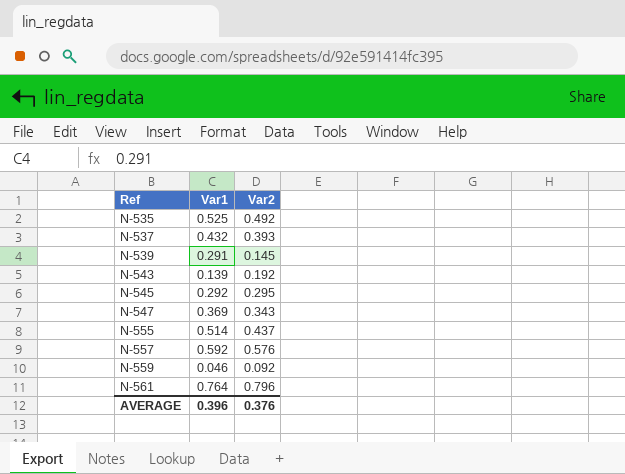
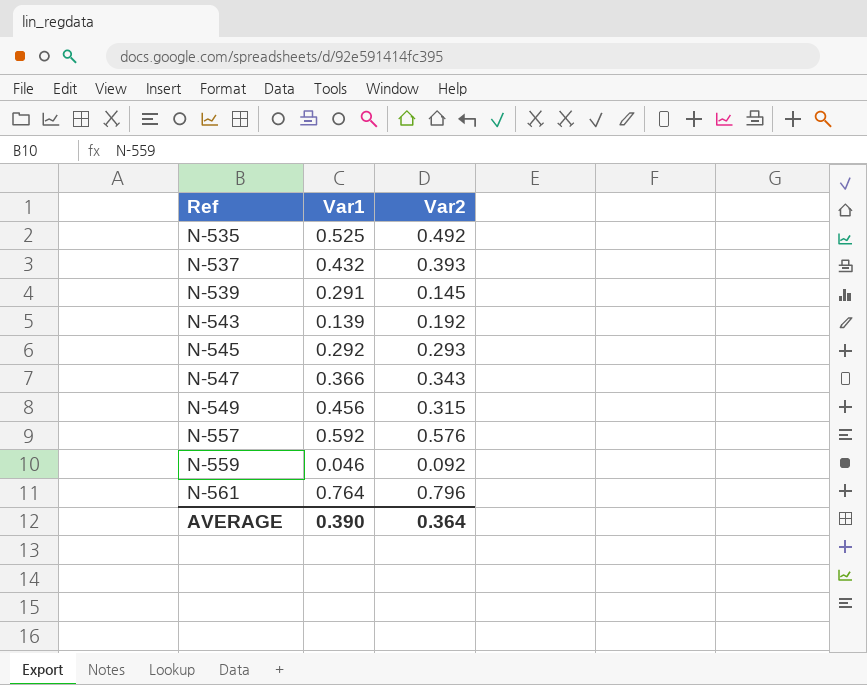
row N-555: 0.514 | 0.437 -> none
N-545 | Var2: 0.295 -> 0.293
N-547 | Var1: 0.369 -> 0.366
row N-549: none -> 0.456 | 0.315
AVERAGE | Var1: 0.396 -> 0.390
AVERAGE | Var2: 0.376 -> 0.364

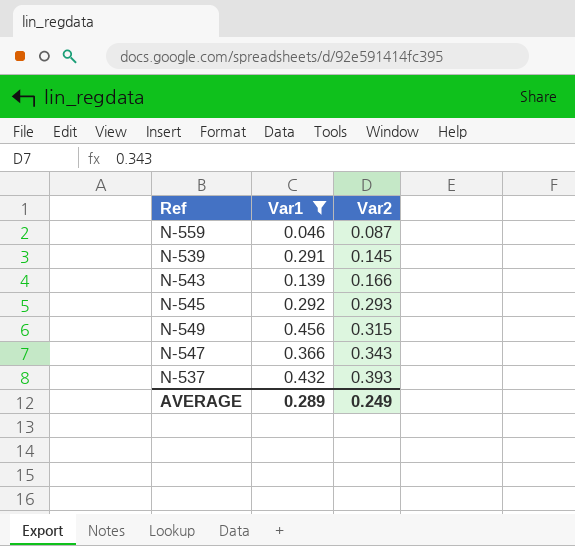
filter: none -> Var1 <= 0.456
row order: Ref ascending -> Var2 ascending
N-559 | Var2: 0.092 -> 0.087
N-543 | Var2: 0.192 -> 0.166
AVERAGE | Var1: 0.390 -> 0.289
AVERAGE | Var2: 0.364 -> 0.249

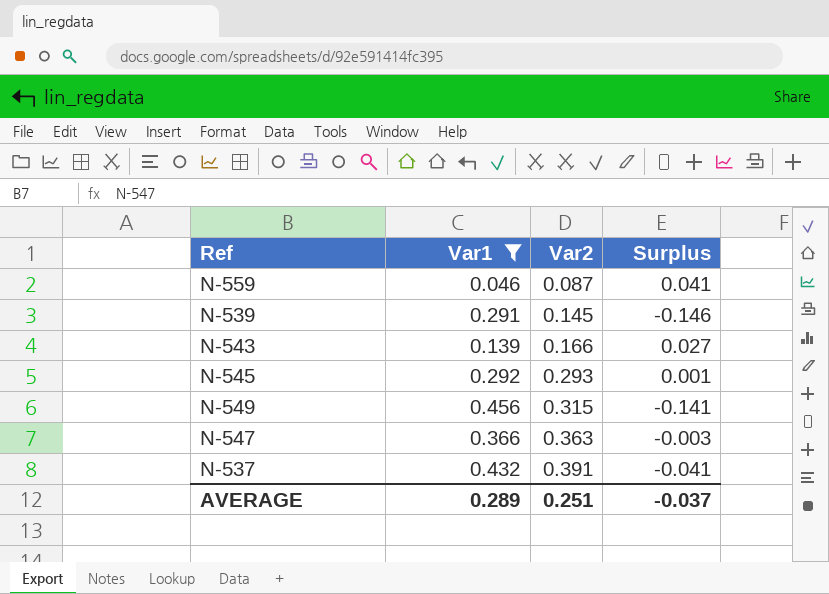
column Surplus | formula: none -> [Var2] - [Var1]
N-547 | Var2: 0.343 -> 0.363
N-537 | Var2: 0.393 -> 0.391
AVERAGE | Var2: 0.249 -> 0.251

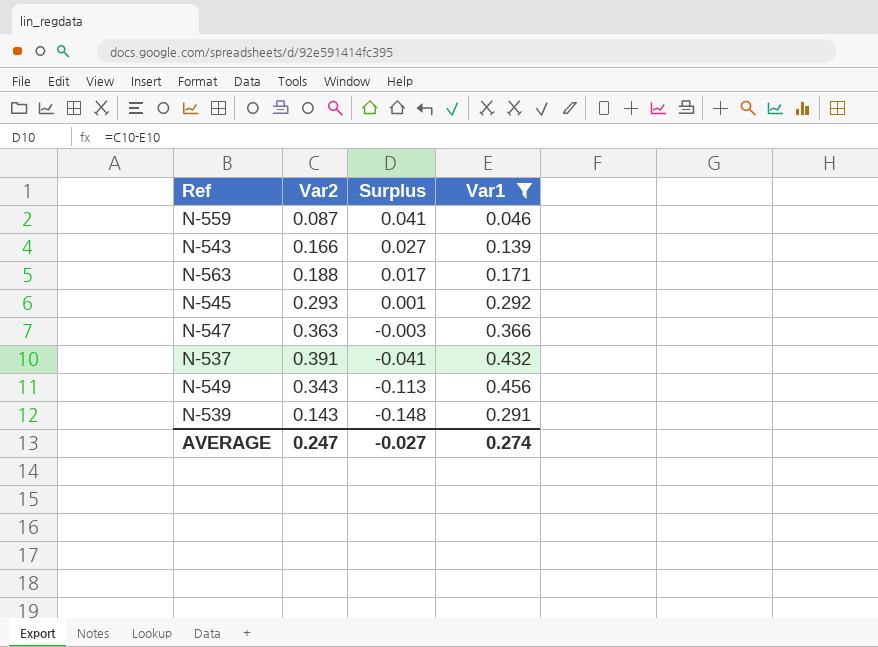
row order: Var2 ascending -> Surplus descending
column Var1 | position: 2 -> 4
row N-563: none -> 0.188 | 0.017 | 0.171
N-549 | Var2: 0.315 -> 0.343
N-549 | Surplus: -0.141 -> -0.113
N-539 | Var2: 0.145 -> 0.143
N-539 | Surplus: -0.146 -> -0.148
AVERAGE | Var2: 0.251 -> 0.247
AVERAGE | Surplus: -0.037 -> -0.027
AVERAGE | Var1: 0.289 -> 0.274

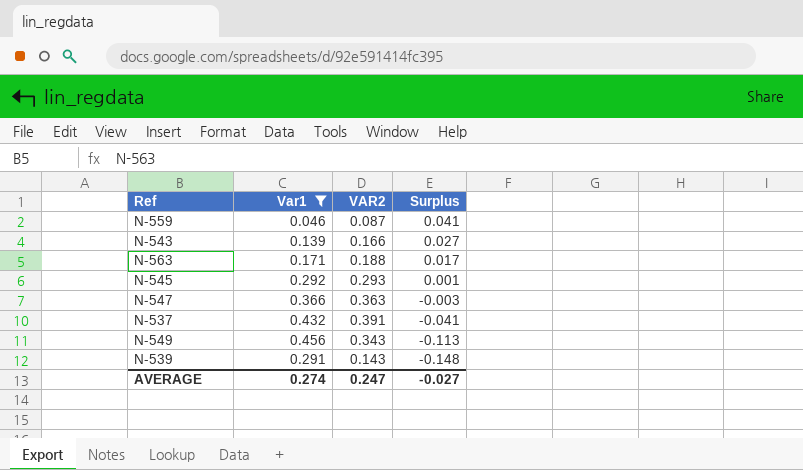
column Var1 | position: 4 -> 2
column name: Var2 -> VAR2

